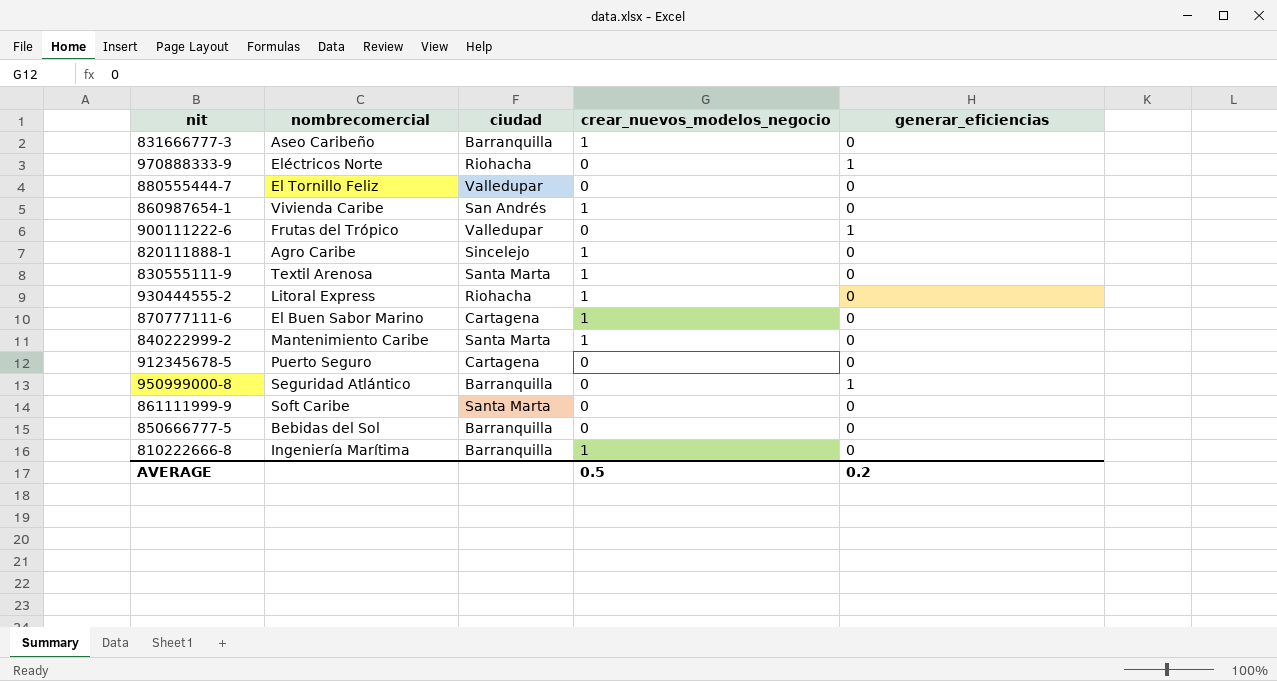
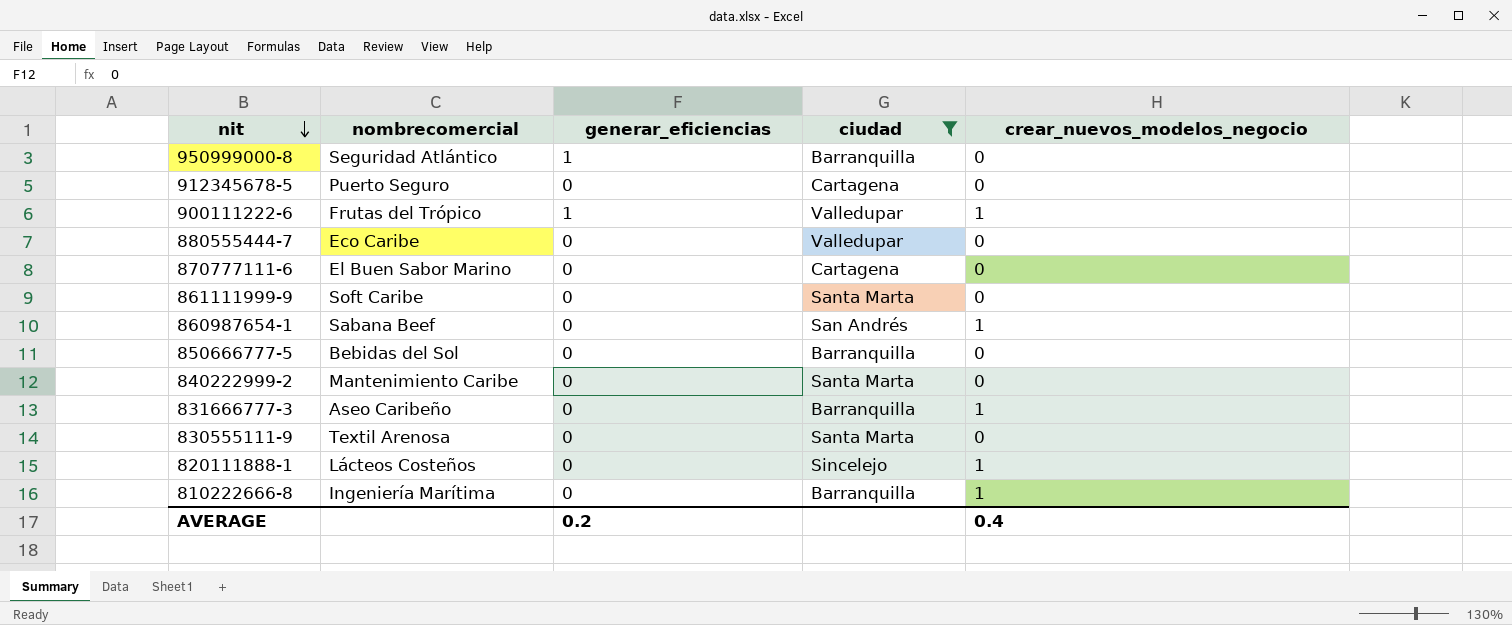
filter: none -> ciudad != Riohacha
row order: none -> nit descending
column generar_eficiencias | position: 5 -> 3
900111222-6 | crear_nuevos_modelos_negocio: 0 -> 1
880555444-7 | nombrecomercial: El Tornillo Feliz -> Eco Caribe
870777111-6 | crear_nuevos_modelos_negocio: 1 -> 0
860987654-1 | nombrecomercial: Vivienda Caribe -> Sabana Beef
840222999-2 | crear_nuevos_modelos_negocio: 1 -> 0
830555111-9 | crear_nuevos_modelos_negocio: 1 -> 0
820111888-1 | nombrecomercial: Agro Caribe -> Lácteos Costeños
AVERAGE | crear_nuevos_modelos_negocio: 0.5 -> 0.4

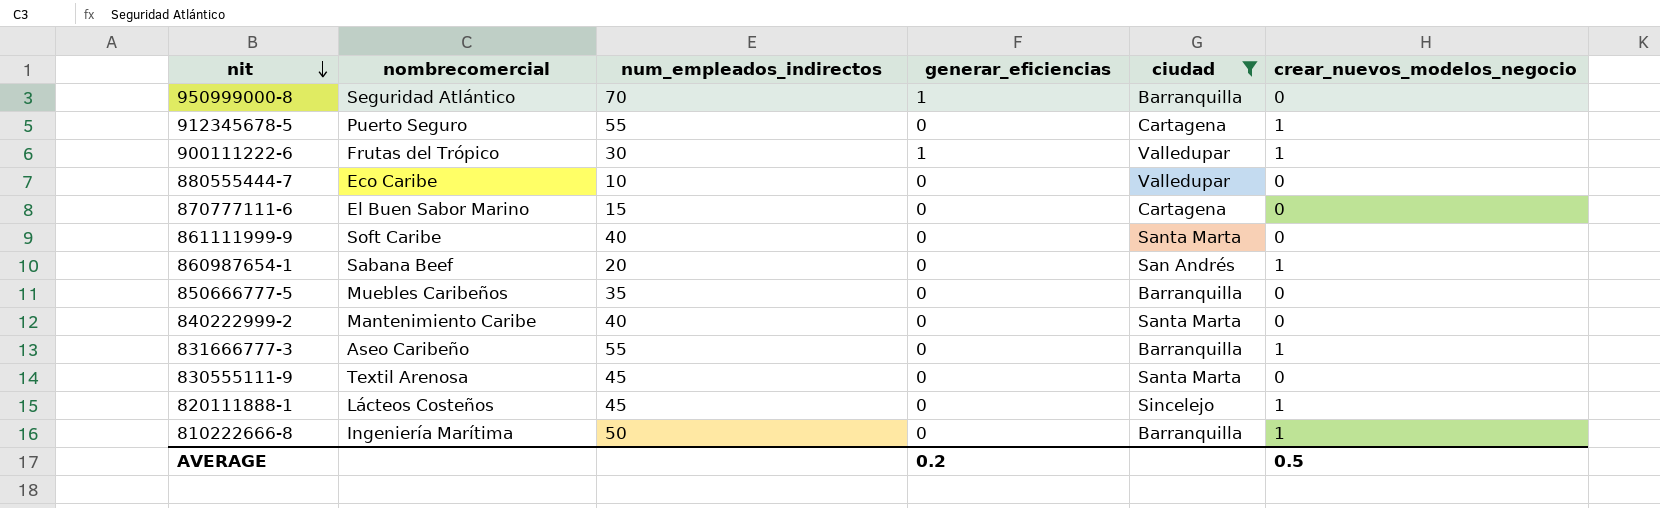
column num_empleados_indirectos | position: none -> 3
912345678-5 | crear_nuevos_modelos_negocio: 0 -> 1
850666777-5 | nombrecomercial: Bebidas del Sol -> Muebles Caribeños
AVERAGE | crear_nuevos_modelos_negocio: 0.4 -> 0.5

